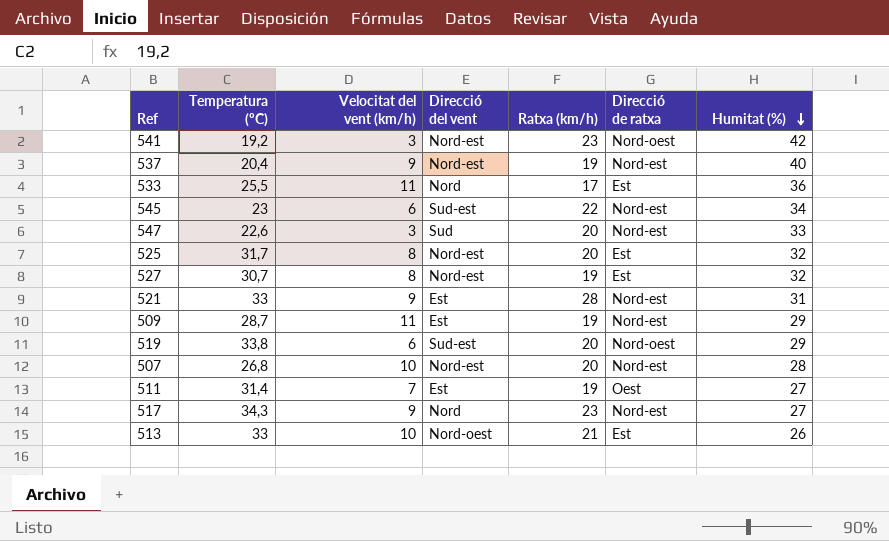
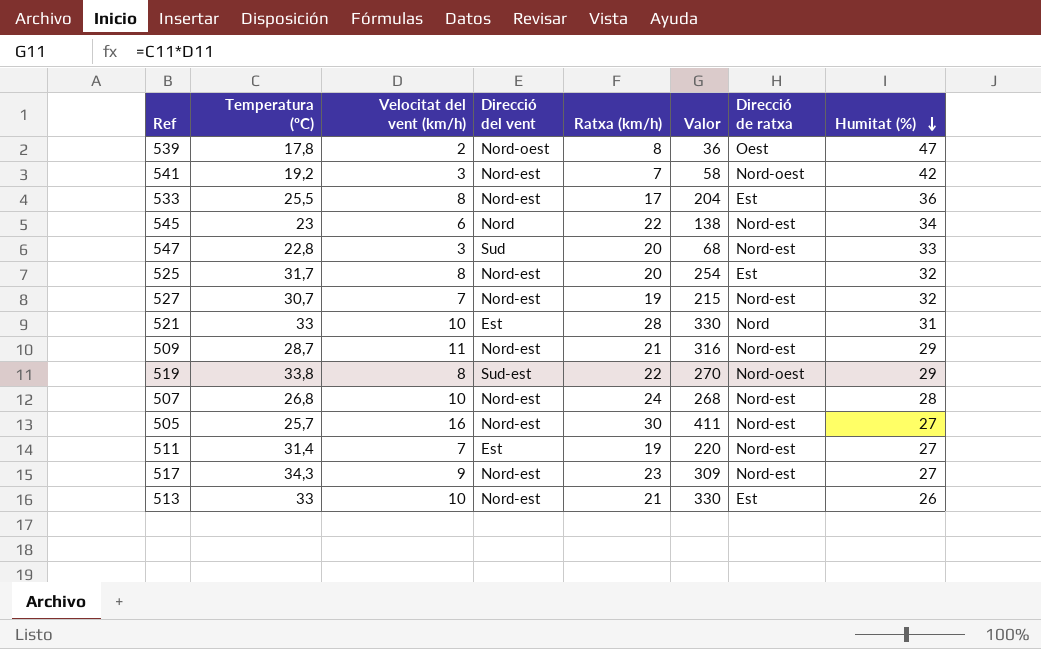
column Valor | formula: none -> [Temperatura (ºC)] * [Velocitat del vent (km/h)]
row 537: 20,4 | 9 | Nord-est | 19 | Nord-est | 40 -> none
row 539: none -> 17,8 | 2 | Nord-oest | 8 | 36 | Oest | 47
541 | Ratxa (km/h): 23 -> 7
533 | Velocitat del vent (km/h): 11 -> 8
533 | Direcció del vent: Nord -> Nord-est
545 | Direcció del vent: Sud-est -> Nord
547 | Temperatura (ºC): 22,6 -> 22,8
527 | Velocitat del vent (km/h): 8 -> 7
527 | Direcció de ratxa: Est -> Nord-est
521 | Velocitat del vent (km/h): 9 -> 10
521 | Direcció de ratxa: Nord-est -> Nord
509 | Direcció del vent: Est -> Nord-est
509 | Ratxa (km/h): 19 -> 21
519 | Velocitat del vent (km/h): 6 -> 8
519 | Ratxa (km/h): 20 -> 22
507 | Ratxa (km/h): 20 -> 24
row 505: none -> 25,7 | 16 | Nord-est | 30 | 411 | Nord-est | 27
511 | Direcció de ratxa: Oest -> Nord-est
517 | Direcció del vent: Nord -> Nord-est
513 | Direcció del vent: Nord-oest -> Nord-est

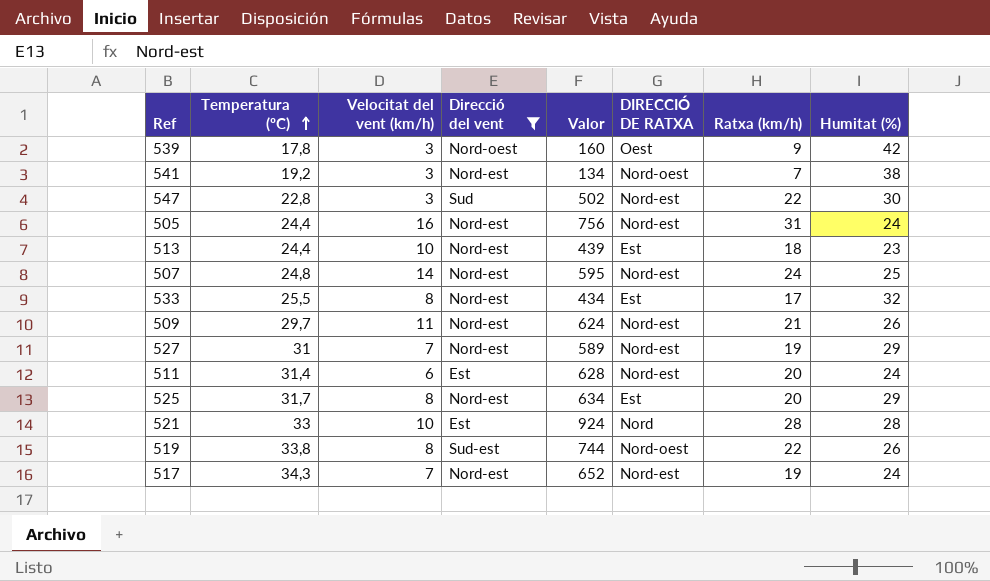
filter: none -> Direcció del vent != Nord
row order: Humitat (%) descending -> Temperatura (ºC) ascending
column Valor | formula: [Temperatura (ºC)] * [Velocitat del vent (km/h)] -> [Temperatura (ºC)] * [Ratxa (km/h)]
column name: Direcció de ratxa -> DIRECCIÓ DE RATXA
column Ratxa (km/h) | position: 5 -> 7
539 | Velocitat del vent (km/h): 2 -> 3
539 | Ratxa (km/h): 8 -> 9
539 | Humitat (%): 47 -> 42
541 | Humitat (%): 42 -> 38
547 | Ratxa (km/h): 20 -> 22
547 | Humitat (%): 33 -> 30
505 | Temperatura (ºC): 25,7 -> 24,4
505 | Ratxa (km/h): 30 -> 31
505 | Humitat (%): 27 -> 24
513 | Temperatura (ºC): 33 -> 24,4
513 | Ratxa (km/h): 21 -> 18
513 | Humitat (%): 26 -> 23
507 | Temperatura (ºC): 26,8 -> 24,8
507 | Velocitat del vent (km/h): 10 -> 14
507 | Humitat (%): 28 -> 25
533 | Humitat (%): 36 -> 32
509 | Temperatura (ºC): 28,7 -> 29,7
509 | Humitat (%): 29 -> 26
527 | Temperatura (ºC): 30,7 -> 31
527 | Humitat (%): 32 -> 29
511 | Velocitat del vent (km/h): 7 -> 6
511 | Ratxa (km/h): 19 -> 20
511 | Humitat (%): 27 -> 24
525 | Humitat (%): 32 -> 29
521 | Humitat (%): 31 -> 28
519 | Humitat (%): 29 -> 26
517 | Velocitat del vent (km/h): 9 -> 7
517 | Ratxa (km/h): 23 -> 19
517 | Humitat (%): 27 -> 24

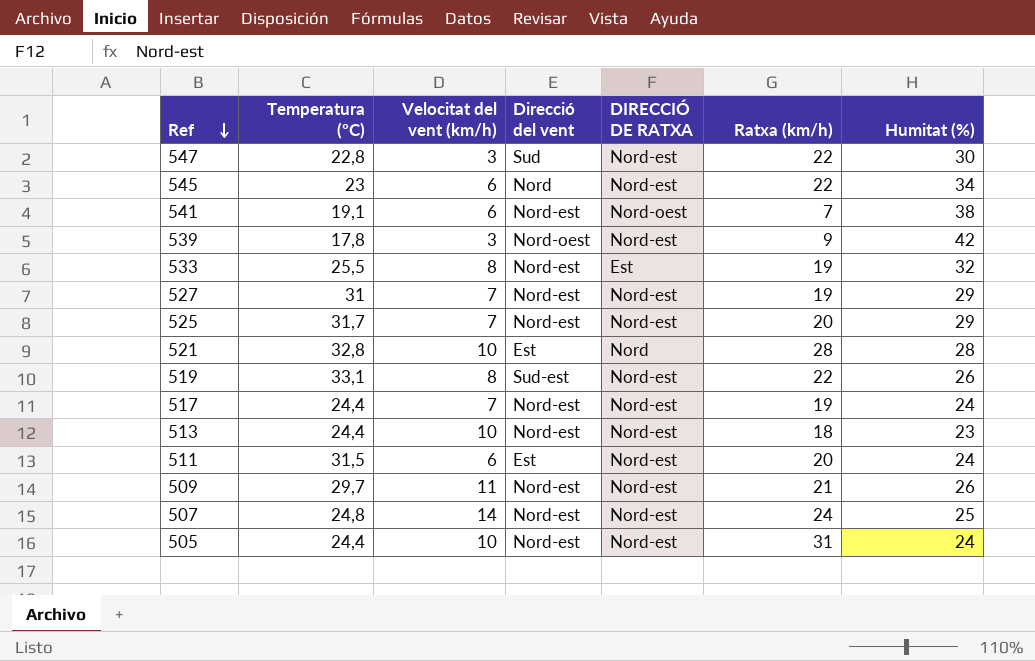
filter: Direcció del vent != Nord -> none
row order: Temperatura (ºC) ascending -> Ref descending
column Valor | formula: [Temperatura (ºC)] * [Ratxa (km/h)] -> none
541 | Temperatura (ºC): 19,2 -> 19,1
541 | Velocitat del vent (km/h): 3 -> 6
539 | DIRECCIÓ DE RATXA: Oest -> Nord-est
533 | Ratxa (km/h): 17 -> 19
525 | Velocitat del vent (km/h): 8 -> 7
525 | DIRECCIÓ DE RATXA: Est -> Nord-est
521 | Temperatura (ºC): 33 -> 32,8
519 | Temperatura (ºC): 33,8 -> 33,1
519 | DIRECCIÓ DE RATXA: Nord-oest -> Nord-est
517 | Temperatura (ºC): 34,3 -> 24,4
513 | DIRECCIÓ DE RATXA: Est -> Nord-est
511 | Temperatura (ºC): 31,4 -> 31,5
505 | Velocitat del vent (km/h): 16 -> 10

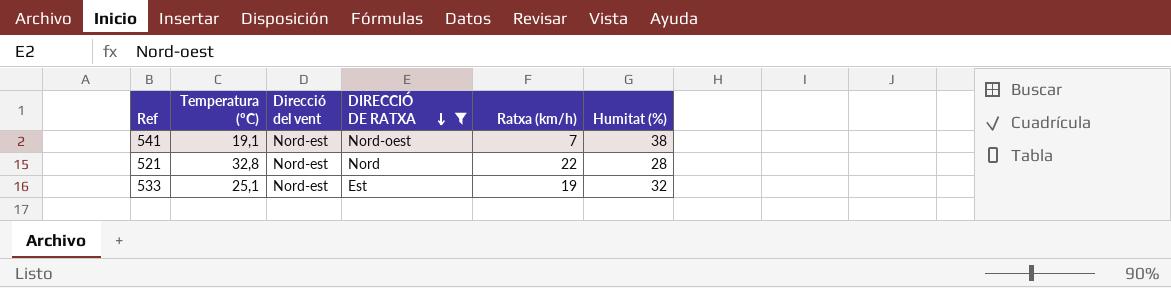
filter: none -> DIRECCIÓ DE RATXA != Nord-est
row order: Ref descending -> DIRECCIÓ DE RATXA descending
column Velocitat del vent (km/h) | position: 3 -> none
521 | Direcció del vent: Est -> Nord-est
521 | Ratxa (km/h): 28 -> 22
533 | Temperatura (ºC): 25,5 -> 25,1

